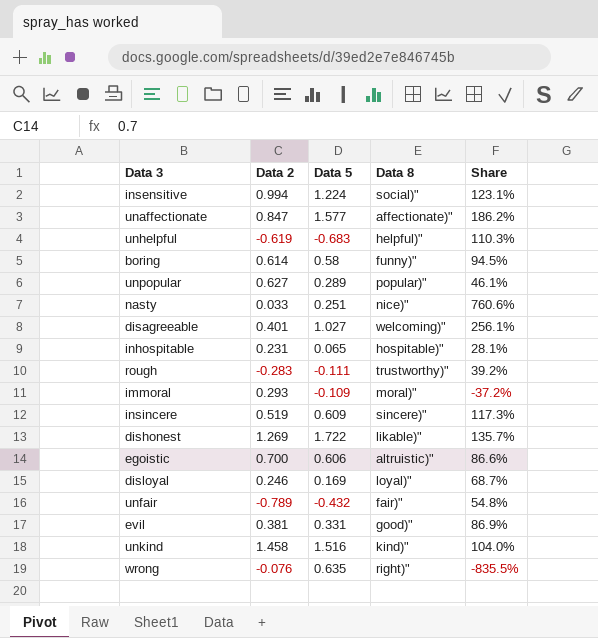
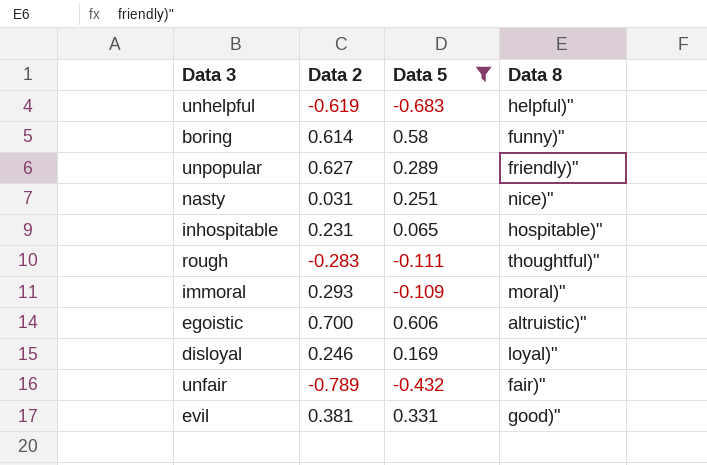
filter: none -> Data 5 <= 0.606
column Share | formula: [Data 5] / [Data 2] -> none
unpopular | Data 8: popular)" -> friendly)"
nasty | Data 2: 0.033 -> 0.031
rough | Data 8: trustworthy)" -> thoughtful)"

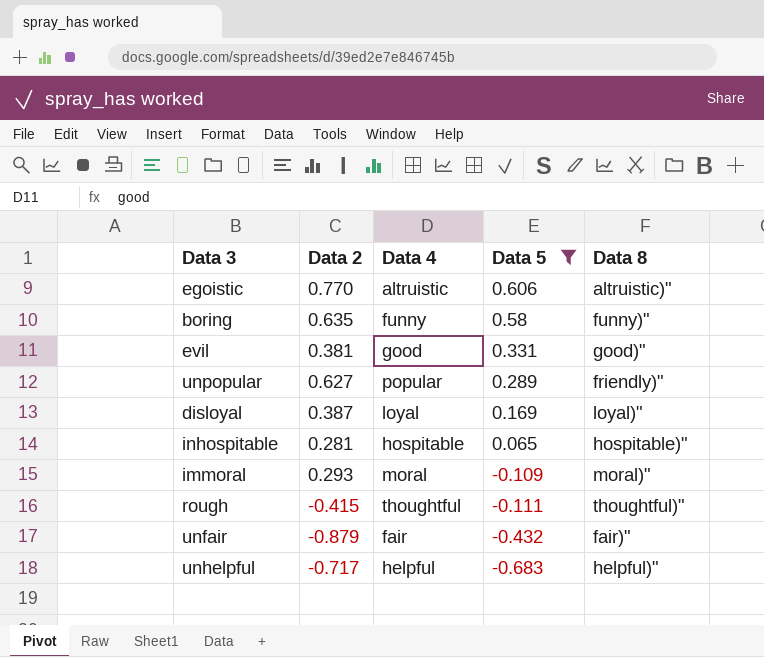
row order: none -> Data 5 descending
column Data 4 | position: none -> 3
row nasty: 0.031 | 0.251 | nice)" -> none
egoistic | Data 2: 0.700 -> 0.770
boring | Data 2: 0.614 -> 0.635
disloyal | Data 2: 0.246 -> 0.387
inhospitable | Data 2: 0.231 -> 0.281
rough | Data 2: -0.283 -> -0.415
unfair | Data 2: -0.789 -> -0.879
unhelpful | Data 2: -0.619 -> -0.717

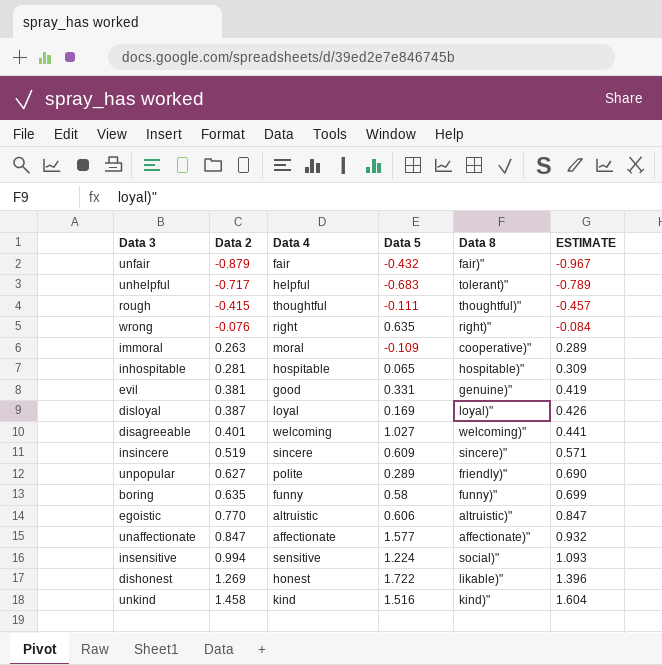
filter: Data 5 <= 0.606 -> none
row order: Data 5 descending -> Data 2 ascending
column ESTIMATE | formula: none -> [Data 2] * 1.1
unhelpful | Data 8: helpful)" -> tolerant)"
immoral | Data 2: 0.293 -> 0.263
immoral | Data 8: moral)" -> cooperative)"
evil | Data 8: good)" -> genuine)"
unpopular | Data 4: popular -> polite

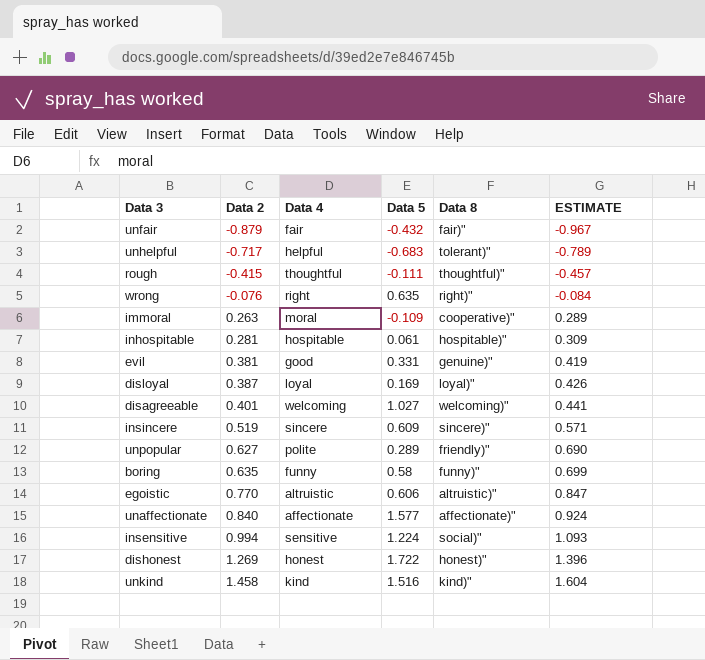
inhospitable | Data 5: 0.065 -> 0.061
unaffectionate | Data 2: 0.847 -> 0.840
unaffectionate | ESTIMATE: 0.932 -> 0.924
dishonest | Data 8: likable)" -> honest)"

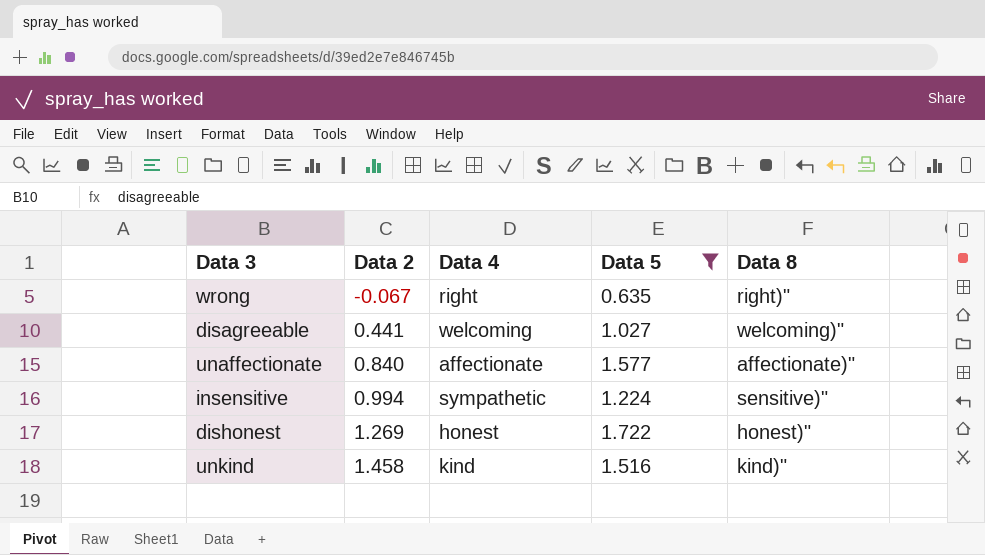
filter: none -> Data 5 >= 0.635
column ESTIMATE | formula: [Data 2] * 1.1 -> none
wrong | Data 2: -0.076 -> -0.067
disagreeable | Data 2: 0.401 -> 0.441
insensitive | Data 4: sensitive -> sympathetic
insensitive | Data 8: social)" -> sensitive)"

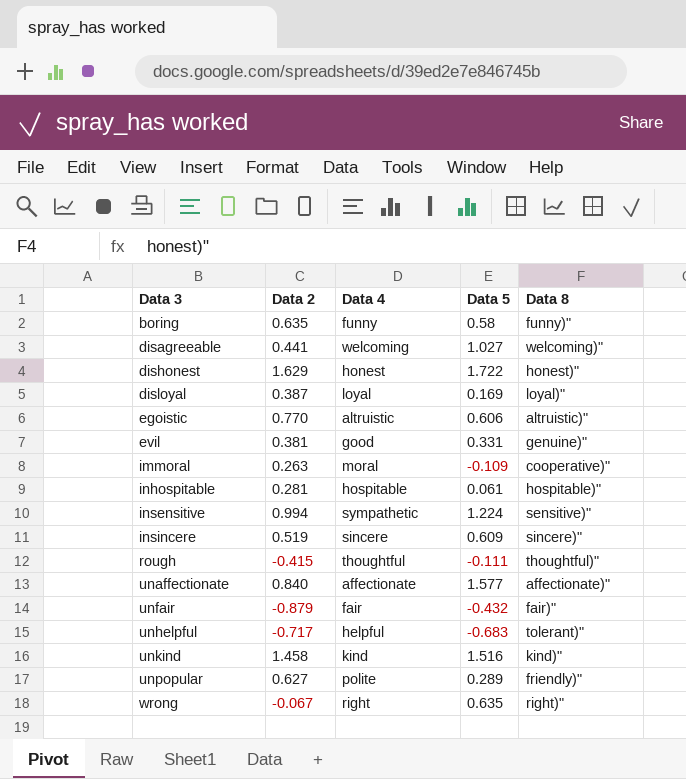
filter: Data 5 >= 0.635 -> none
row order: Data 2 ascending -> Data 3 ascending
dishonest | Data 2: 1.269 -> 1.629

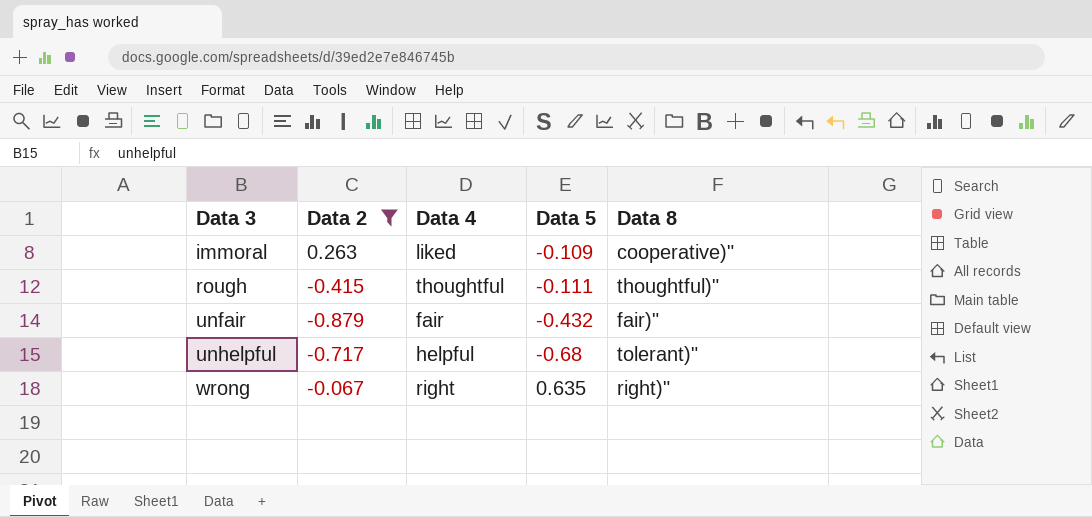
filter: none -> Data 2 <= 0.263
immoral | Data 4: moral -> liked
unhelpful | Data 5: -0.683 -> -0.68

